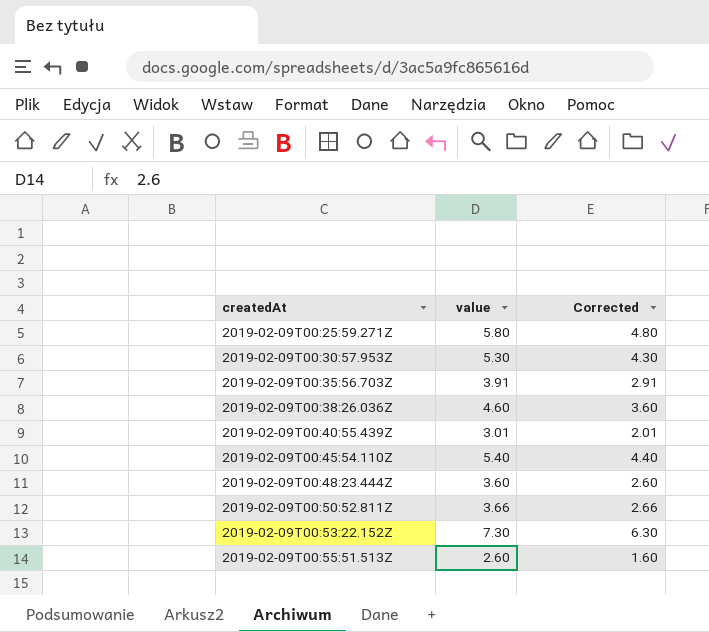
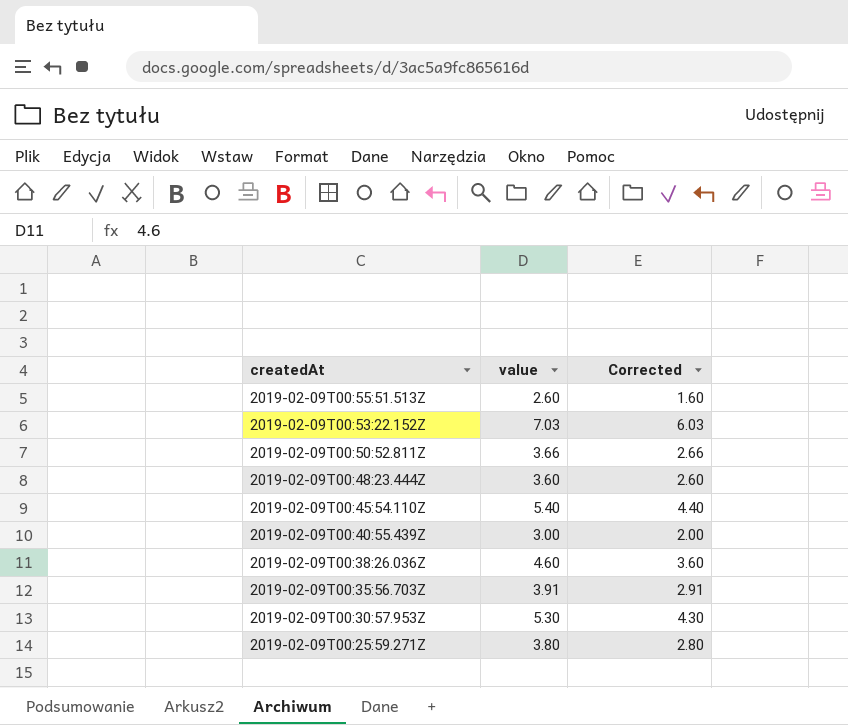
row order: createdAt ascending -> createdAt descending
2019-02-09T00:53:22.152Z | value: 7.30 -> 7.03
2019-02-09T00:53:22.152Z | Corrected: 6.30 -> 6.03
2019-02-09T00:40:55.439Z | value: 3.01 -> 3.00
2019-02-09T00:40:55.439Z | Corrected: 2.01 -> 2.00
2019-02-09T00:25:59.271Z | value: 5.80 -> 3.80
2019-02-09T00:25:59.271Z | Corrected: 4.80 -> 2.80

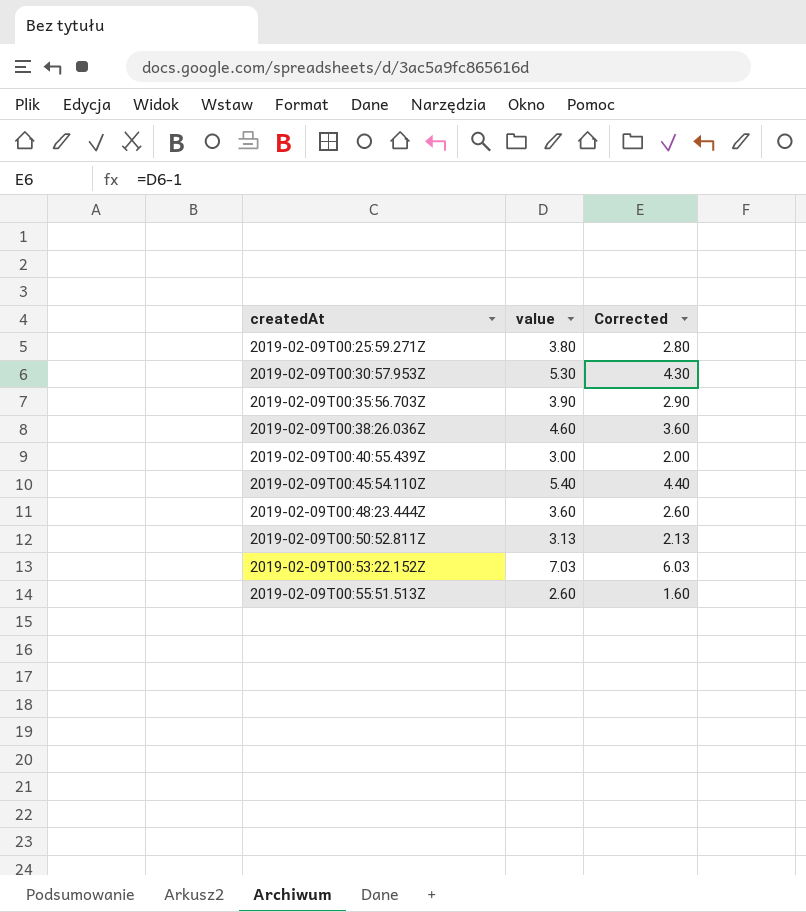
row order: createdAt descending -> createdAt ascending
2019-02-09T00:35:56.703Z | value: 3.91 -> 3.90
2019-02-09T00:35:56.703Z | Corrected: 2.91 -> 2.90
2019-02-09T00:50:52.811Z | value: 3.66 -> 3.13
2019-02-09T00:50:52.811Z | Corrected: 2.66 -> 2.13

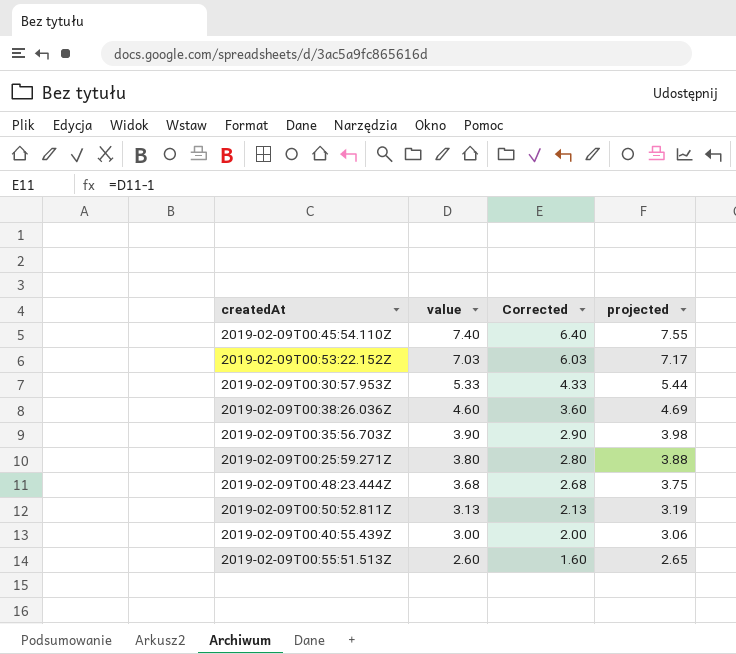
row order: createdAt ascending -> value descending
column projected | formula: none -> [value] * 1.02
2019-02-09T00:45:54.110Z | value: 5.40 -> 7.40
2019-02-09T00:45:54.110Z | Corrected: 4.40 -> 6.40
2019-02-09T00:30:57.953Z | value: 5.30 -> 5.33
2019-02-09T00:30:57.953Z | Corrected: 4.30 -> 4.33
2019-02-09T00:48:23.444Z | value: 3.60 -> 3.68
2019-02-09T00:48:23.444Z | Corrected: 2.60 -> 2.68

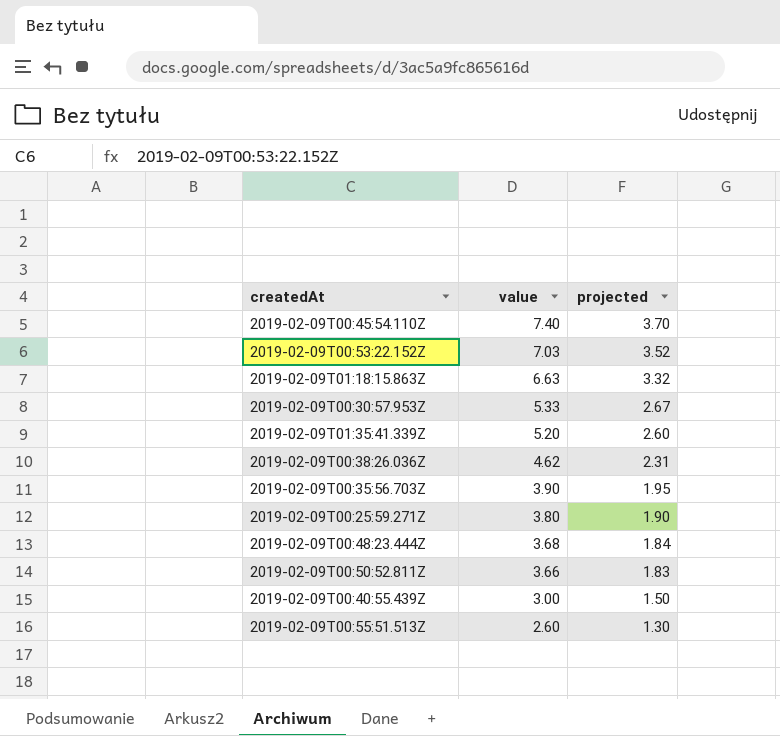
column Corrected | formula: [value] - 1 -> none
column projected | formula: [value] * 1.02 -> [value] * 0.5
row 2019-02-09T01:18:15.863Z: none -> 6.63 | 3.32
row 2019-02-09T01:35:41.339Z: none -> 5.20 | 2.60
2019-02-09T00:38:26.036Z | value: 4.60 -> 4.62
2019-02-09T00:50:52.811Z | value: 3.13 -> 3.66

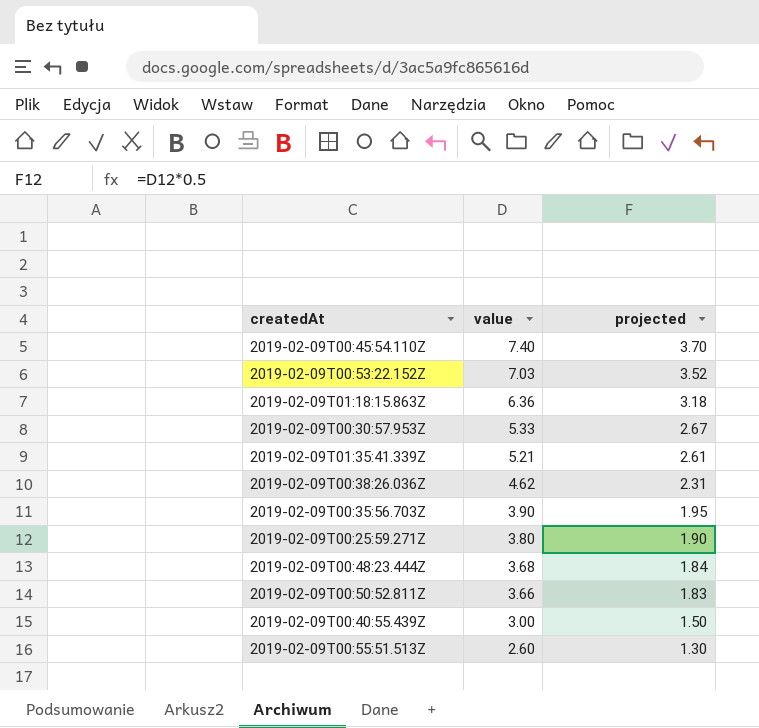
2019-02-09T01:18:15.863Z | value: 6.63 -> 6.36
2019-02-09T01:18:15.863Z | projected: 3.32 -> 3.18
2019-02-09T01:35:41.339Z | value: 5.20 -> 5.21
2019-02-09T01:35:41.339Z | projected: 2.60 -> 2.61

